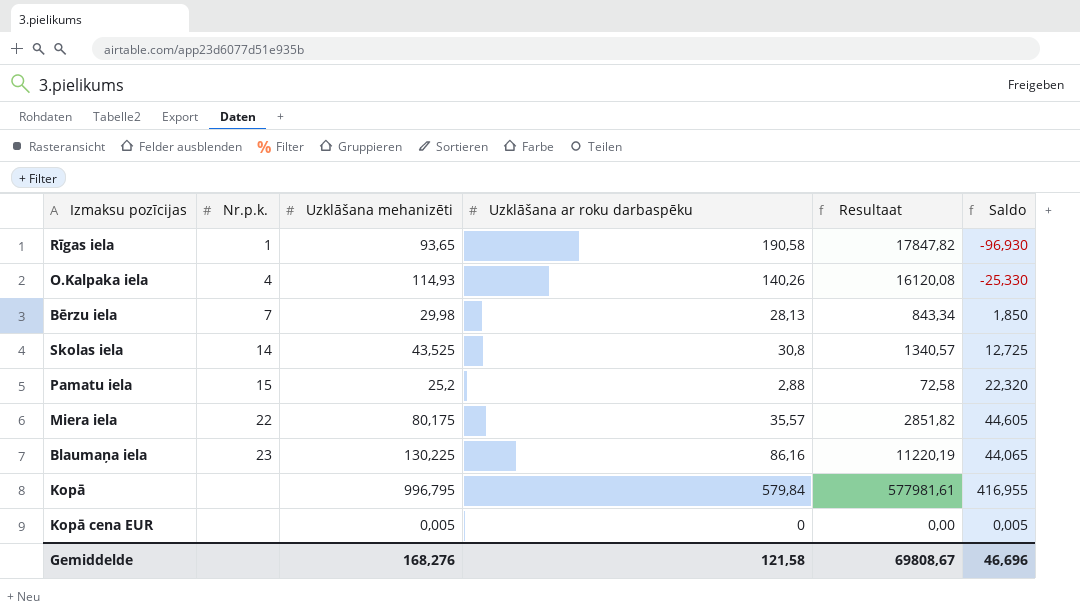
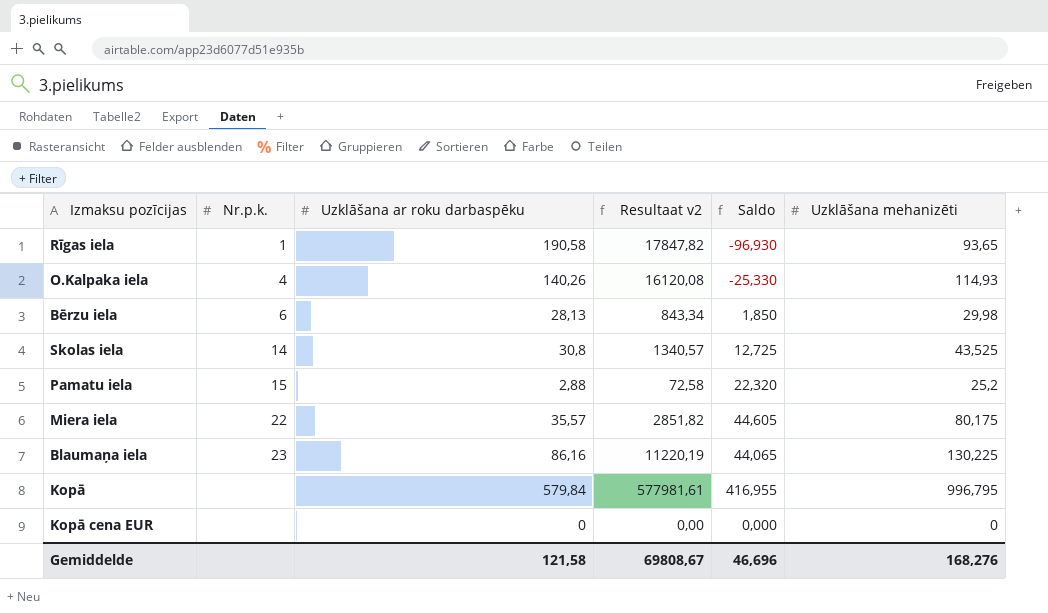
column name: Resultaat -> Resultaat v2
column Uzklāšana mehanizēti | position: 3 -> 6
Bērzu iela | Nr.p.k.: 7 -> 6
Kopā cena EUR | Saldo: 0,005 -> 0,000
Kopā cena EUR | Uzklāšana mehanizēti: 0,005 -> 0

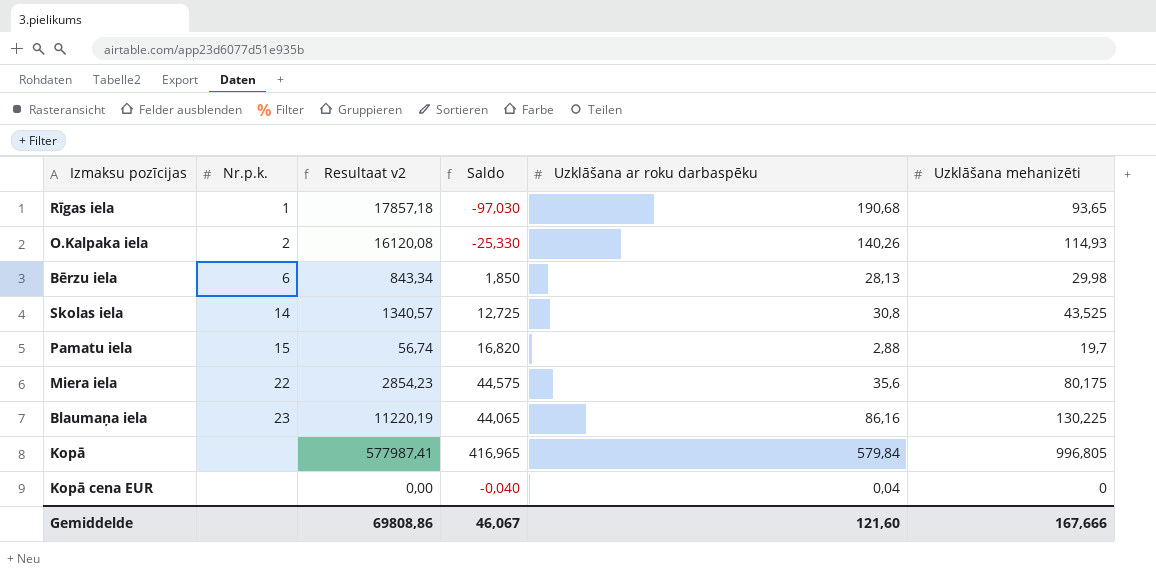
column Uzklāšana ar roku darbaspēku | position: 3 -> 5
Rīgas iela | Resultaat v2: 17847,82 -> 17857,18
Rīgas iela | Saldo: -96,930 -> -97,030
Rīgas iela | Uzklāšana ar roku darbaspēku: 190,58 -> 190,68
O.Kalpaka iela | Nr.p.k.: 4 -> 2
Pamatu iela | Resultaat v2: 72,58 -> 56,74
Pamatu iela | Saldo: 22,320 -> 16,820
Pamatu iela | Uzklāšana mehanizēti: 25,2 -> 19,7
Miera iela | Resultaat v2: 2851,82 -> 2854,23
Miera iela | Saldo: 44,605 -> 44,575
Miera iela | Uzklāšana ar roku darbaspēku: 35,57 -> 35,6
Kopā | Resultaat v2: 577981,61 -> 577987,41
Kopā | Saldo: 416,955 -> 416,965
Kopā | Uzklāšana mehanizēti: 996,795 -> 996,805
Kopā cena EUR | Saldo: 0,000 -> -0,040
Kopā cena EUR | Uzklāšana ar roku darbaspēku: 0 -> 0,04
Gemiddelde | Resultaat v2: 69808,67 -> 69808,86
Gemiddelde | Saldo: 46,696 -> 46,067
Gemiddelde | Uzklāšana ar roku darbaspēku: 121,58 -> 121,60
Gemiddelde | Uzklāšana mehanizēti: 168,276 -> 167,666

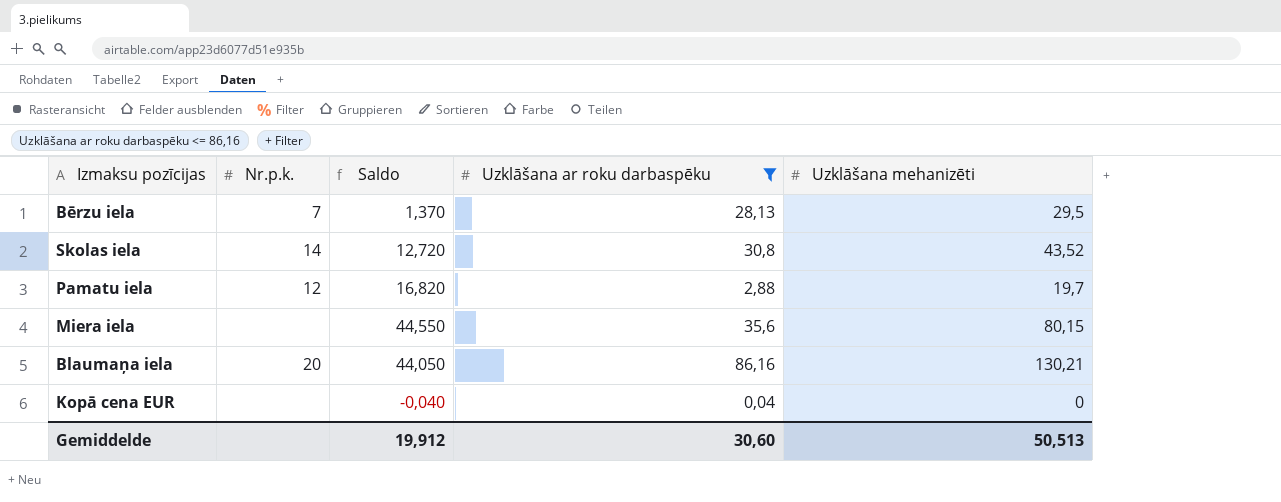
filter: none -> Uzklāšana ar roku darbaspēku <= 86,16
column Resultaat v2 | formula: [Uzklāšana ar roku darbaspēku] * [Uzklāšana mehanizēti] -> none
Bērzu iela | Nr.p.k.: 6 -> 7
Bērzu iela | Saldo: 1,850 -> 1,370
Bērzu iela | Uzklāšana mehanizēti: 29,98 -> 29,5
Skolas iela | Saldo: 12,725 -> 12,720
Skolas iela | Uzklāšana mehanizēti: 43,525 -> 43,52
Pamatu iela | Nr.p.k.: 15 -> 12
Miera iela | Nr.p.k.: 22 -> none
Miera iela | Saldo: 44,575 -> 44,550
Miera iela | Uzklāšana mehanizēti: 80,175 -> 80,15
Blaumaņa iela | Nr.p.k.: 23 -> 20
Blaumaņa iela | Saldo: 44,065 -> 44,050
Blaumaņa iela | Uzklāšana mehanizēti: 130,225 -> 130,21
Gemiddelde | Saldo: 46,067 -> 19,912
Gemiddelde | Uzklāšana ar roku darbaspēku: 121,60 -> 30,60
Gemiddelde | Uzklāšana mehanizēti: 167,666 -> 50,513

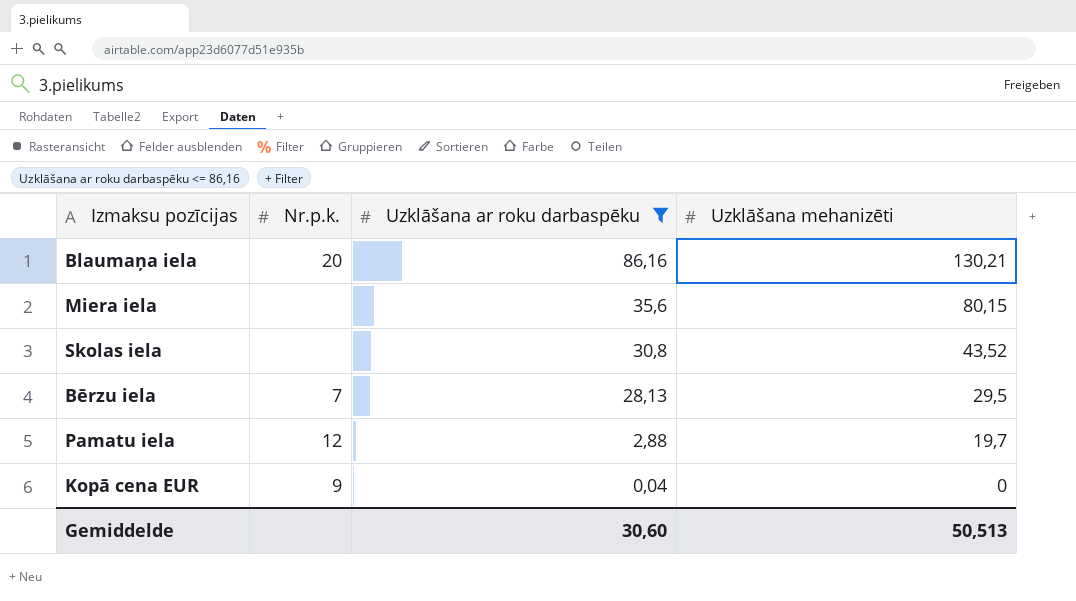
row order: none -> Uzklāšana ar roku darbaspēku descending
column Saldo | formula: [Uzklāšana mehanizēti] - [Uzklāšana ar roku darbaspēku] -> none
Skolas iela | Nr.p.k.: 14 -> none
Kopā cena EUR | Nr.p.k.: none -> 9

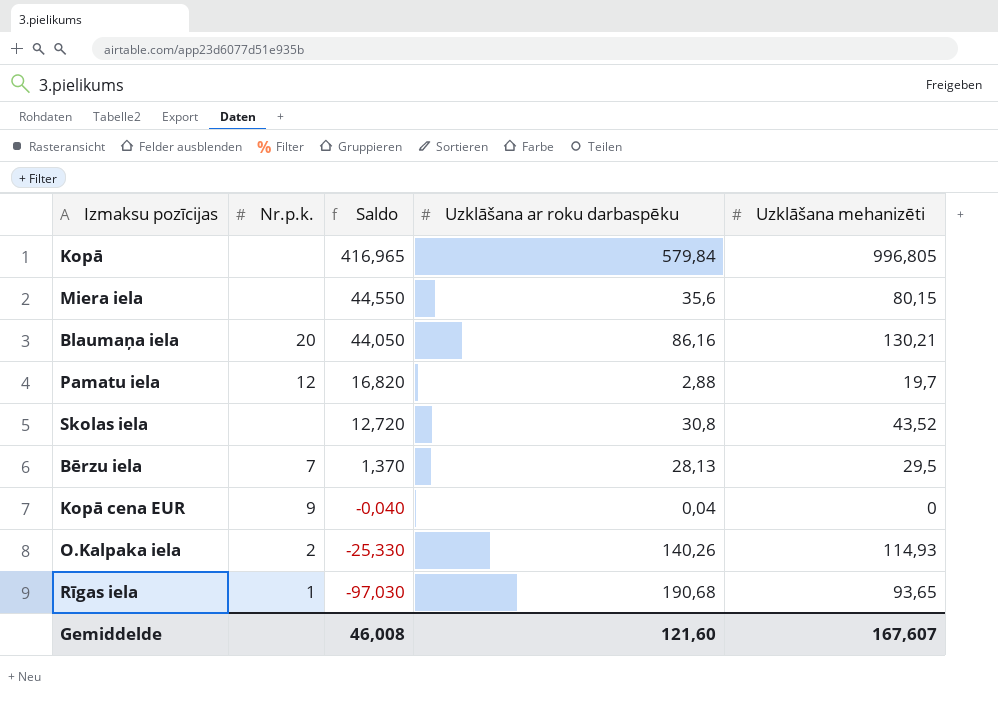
filter: Uzklāšana ar roku darbaspēku <= 86,16 -> none
row order: Uzklāšana ar roku darbaspēku descending -> Saldo descending
column Saldo | formula: none -> [Uzklāšana mehanizēti] - [Uzklāšana ar roku darbaspēku]
Gemiddelde | Uzklāšana ar roku darbaspēku: 30,60 -> 121,60
Gemiddelde | Uzklāšana mehanizēti: 50,513 -> 167,607

